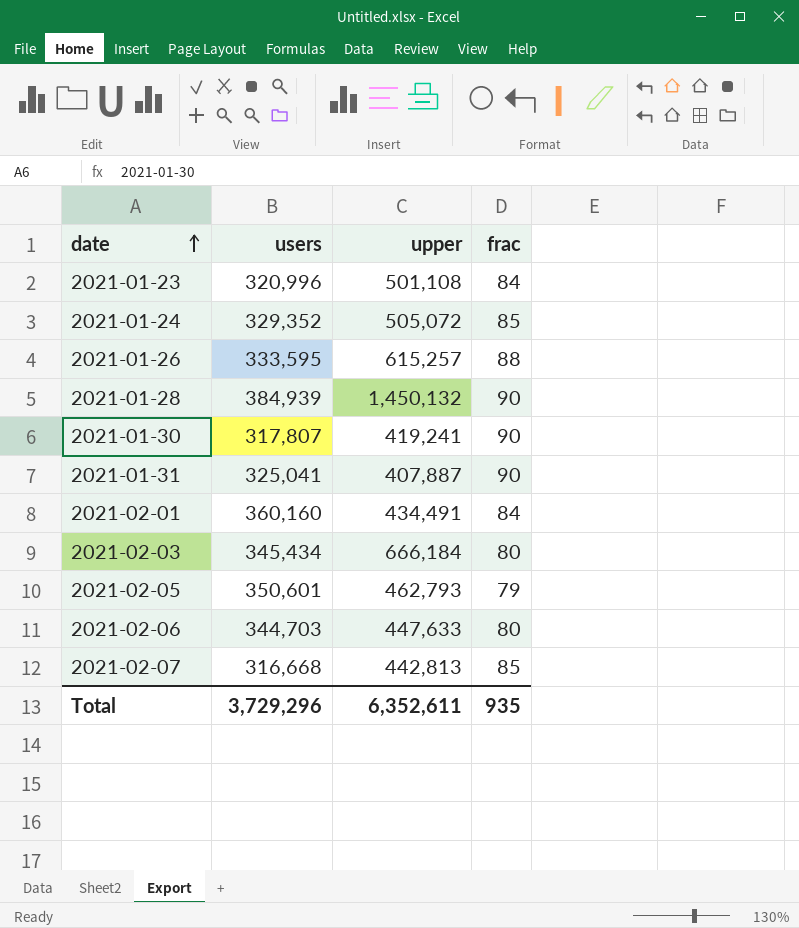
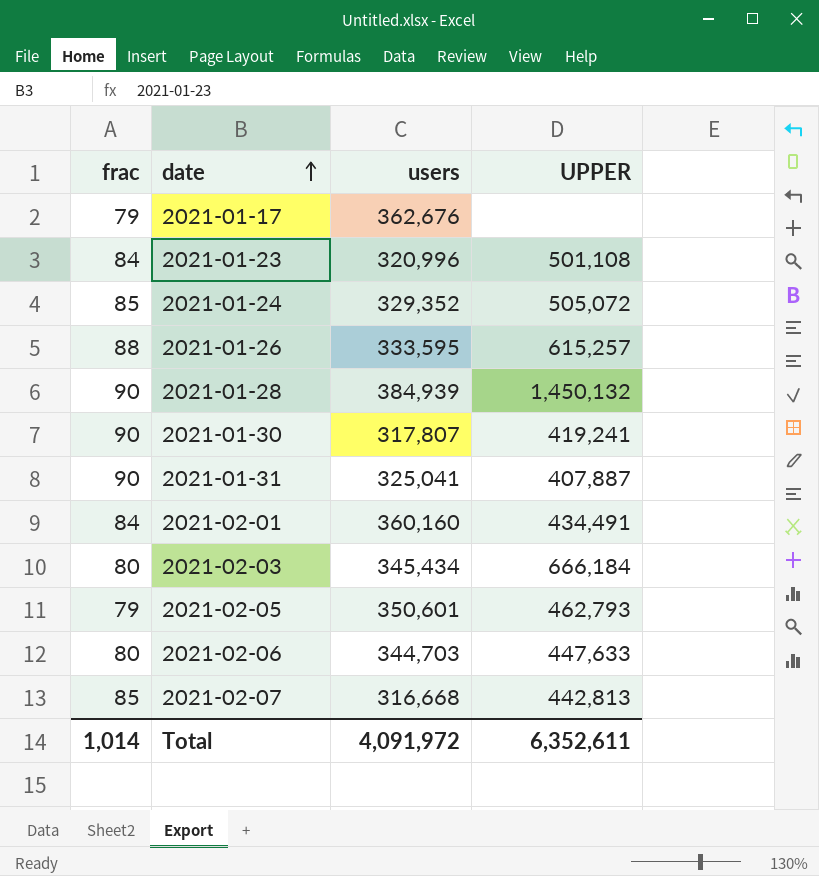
column frac | position: 4 -> 1
column name: upper -> UPPER
row 2021-01-17: none -> 79 | 362,676 | none
Total | frac: 935 -> 1,014
Total | users: 3,729,296 -> 4,091,972

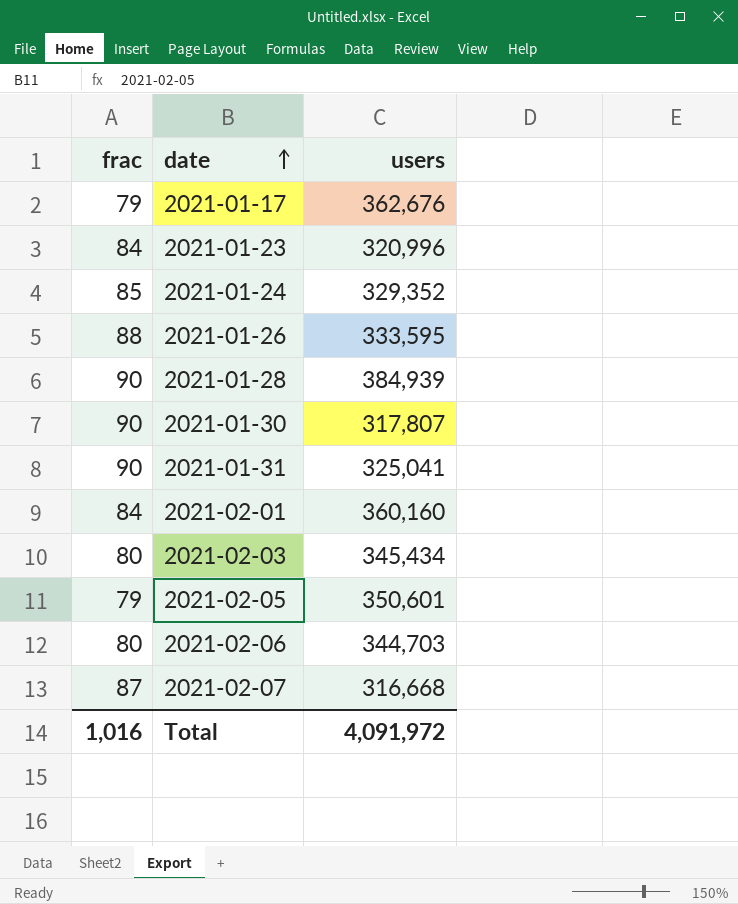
column UPPER | position: 4 -> none
2021-02-07 | frac: 85 -> 87
Total | frac: 1,014 -> 1,016

